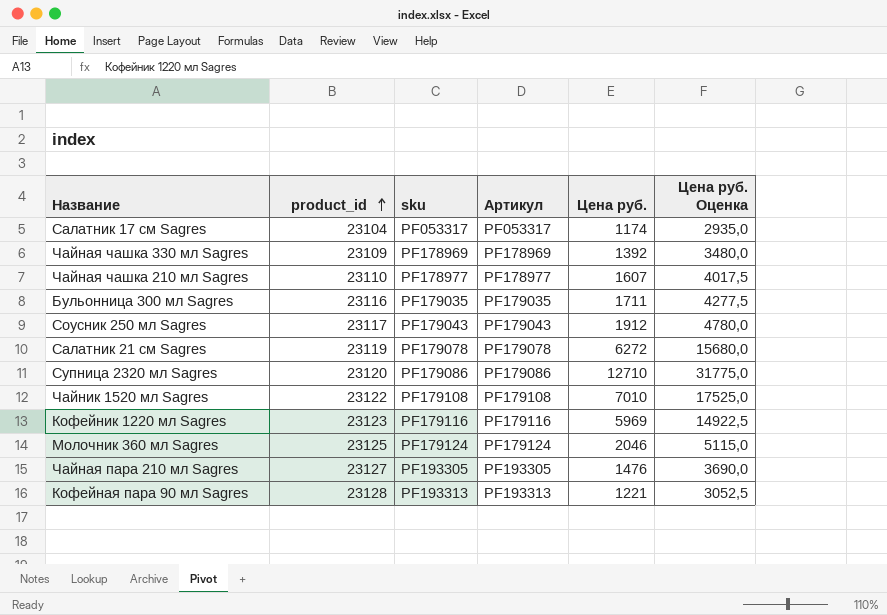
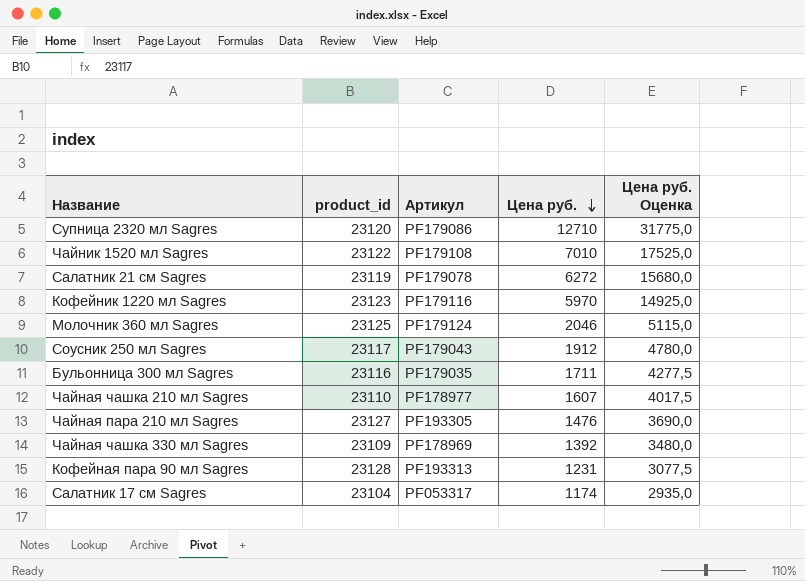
row order: product_id ascending -> Цена руб. descending
column sku | position: 3 -> none
Кофейник 1220 мл Sagres | Цена руб.: 5969 -> 5970
Кофейник 1220 мл Sagres | Цена руб. Оценка: 14922,5 -> 14925,0
Кофейная пара 90 мл Sagres | Цена руб.: 1221 -> 1231
Кофейная пара 90 мл Sagres | Цена руб. Оценка: 3052,5 -> 3077,5

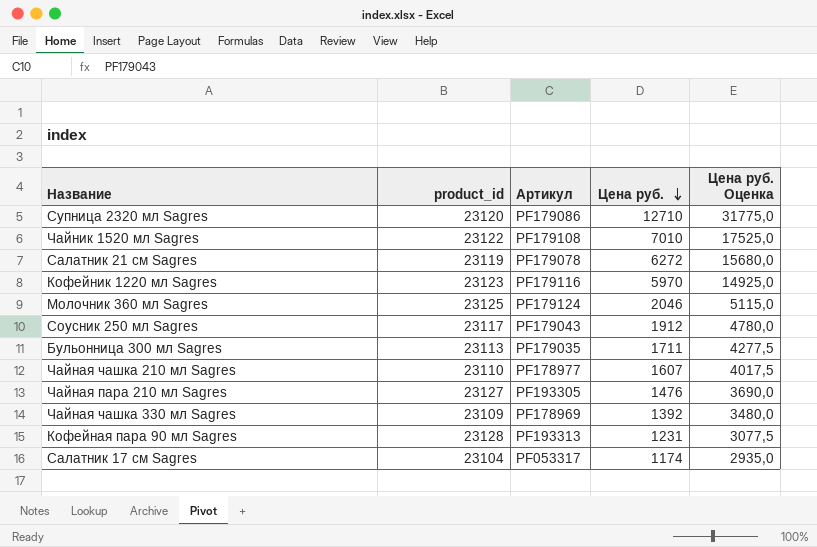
Бульонница 300 мл Sagres | product_id: 23116 -> 23113

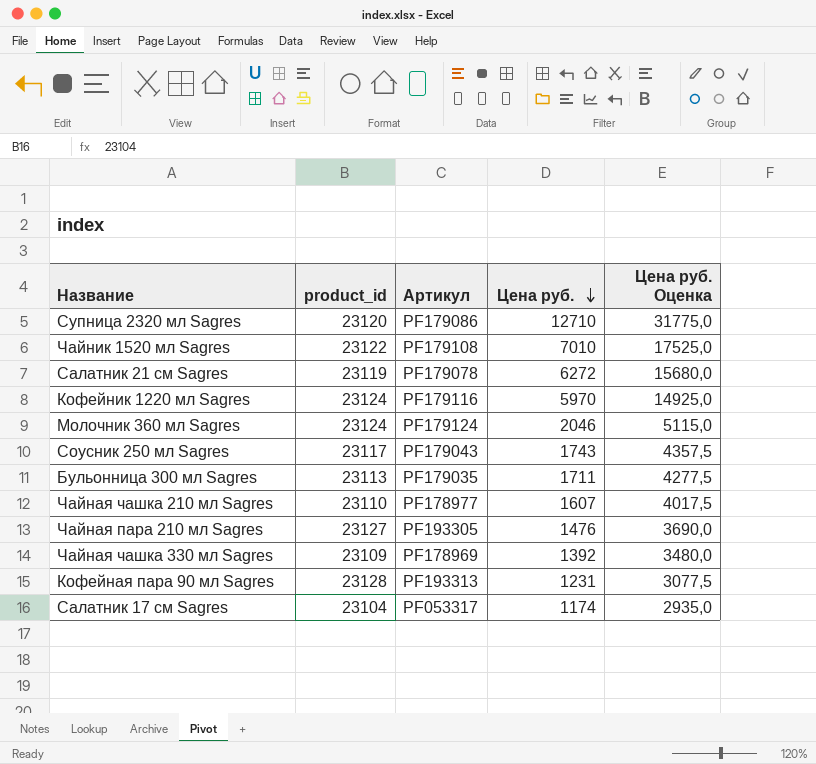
Кофейник 1220 мл Sagres | product_id: 23123 -> 23124
Молочник 360 мл Sagres | product_id: 23125 -> 23124
Соусник 250 мл Sagres | Цена руб.: 1912 -> 1743
Соусник 250 мл Sagres | Цена руб. Оценка: 4780,0 -> 4357,5

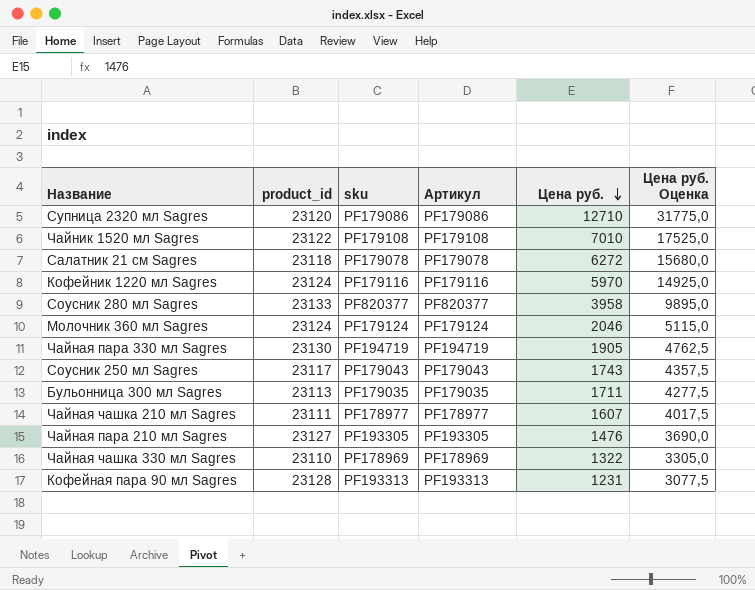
column sku | position: none -> 3
row Салатник 17 см Sagres: 23104 | PF053317 | 1174 | 2935,0 -> none
Салатник 21 см Sagres | product_id: 23119 -> 23118
row Соусник 280 мл Sagres: none -> 23133 | PF820377 | PF820377 | 3958 | 9895,0
row Чайная пара 330 мл Sagres: none -> 23130 | PF194719 | PF194719 | 1905 | 4762,5
Чайная чашка 210 мл Sagres | product_id: 23110 -> 23111
Чайная чашка 330 мл Sagres | product_id: 23109 -> 23110
Чайная чашка 330 мл Sagres | Цена руб.: 1392 -> 1322
Чайная чашка 330 мл Sagres | Цена руб. Оценка: 3480,0 -> 3305,0

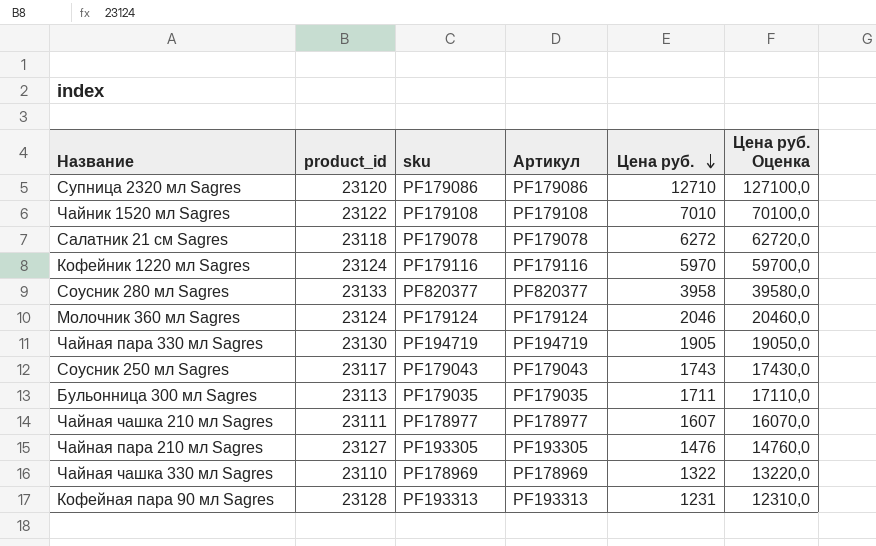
column Цена руб. Оценка | formula: [Цена руб.] * 2,5 -> [Цена руб.] * 10

